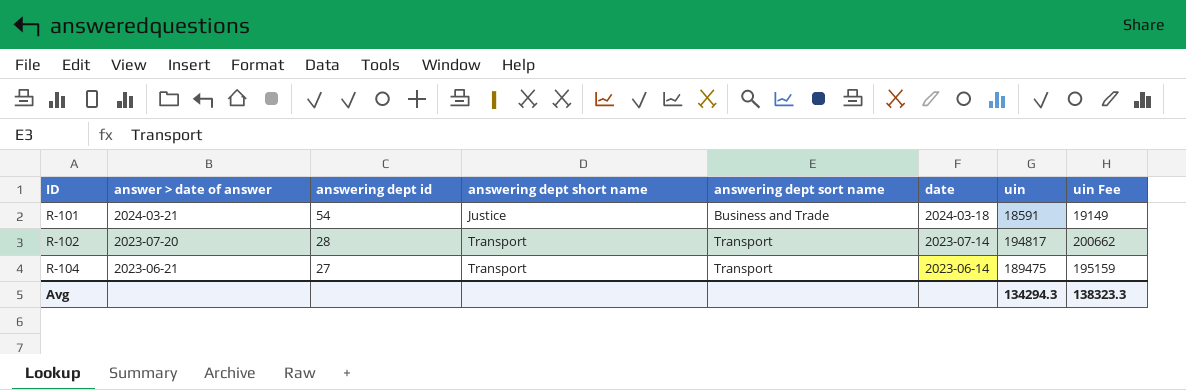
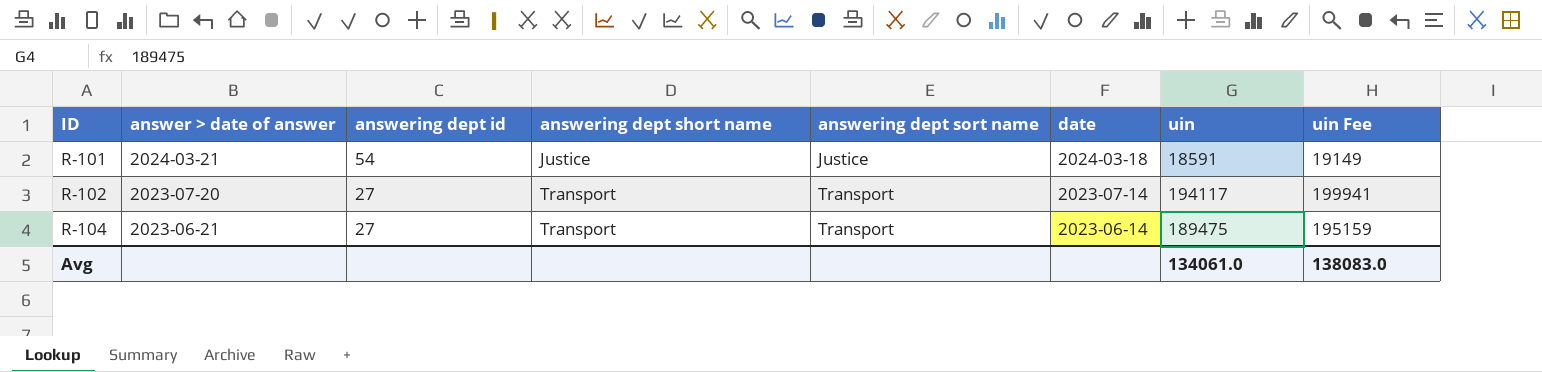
R-101 | answering dept sort name: Business and Trade -> Justice
R-102 | answering dept id: 28 -> 27
R-102 | uin: 194817 -> 194117
R-102 | uin Fee: 200662 -> 199941
Avg | uin: 134294.3 -> 134061.0
Avg | uin Fee: 138323.3 -> 138083.0

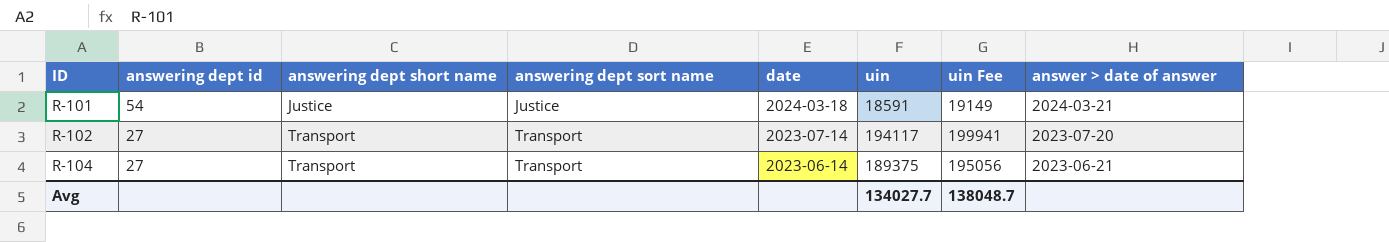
column answer > date of answer | position: 2 -> 8
R-104 | uin: 189475 -> 189375
R-104 | uin Fee: 195159 -> 195056
Avg | uin: 134061.0 -> 134027.7
Avg | uin Fee: 138083.0 -> 138048.7

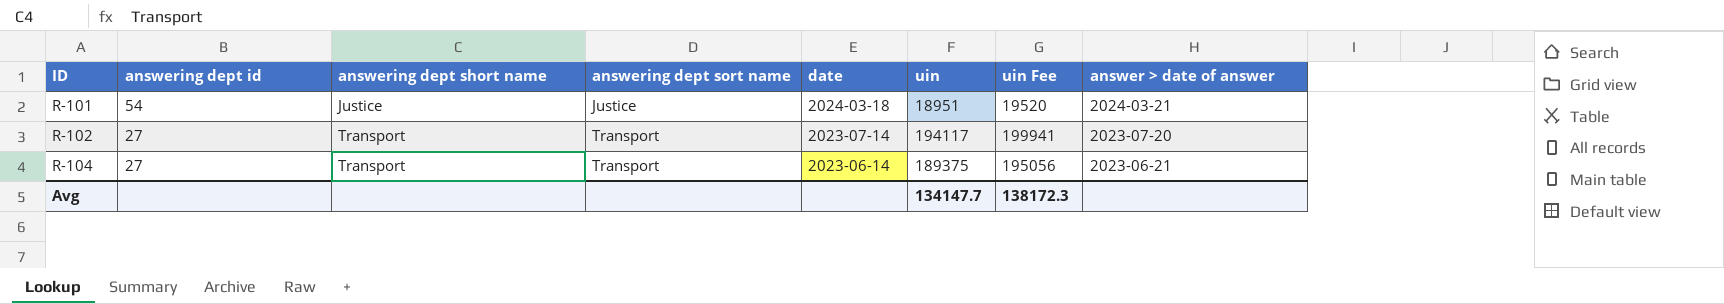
R-101 | uin: 18591 -> 18951
R-101 | uin Fee: 19149 -> 19520
Avg | uin: 134027.7 -> 134147.7
Avg | uin Fee: 138048.7 -> 138172.3

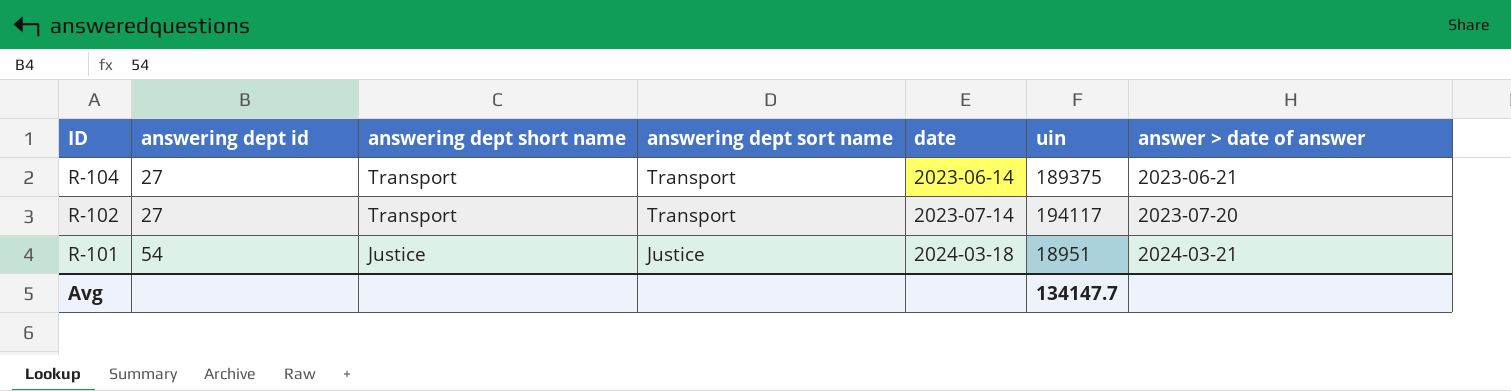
row order: ID ascending -> ID descending
column uin Fee | formula: [uin] * 1.03 -> none

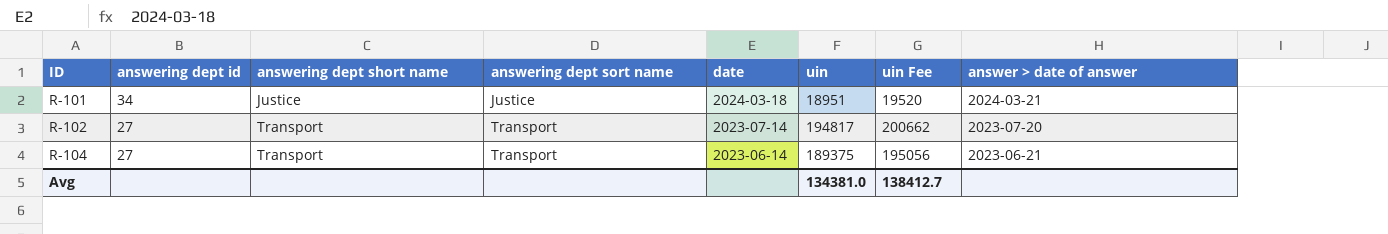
row order: ID descending -> ID ascending
column uin Fee | formula: none -> [uin] * 1.03
R-101 | answering dept id: 54 -> 34
R-102 | uin: 194117 -> 194817
Avg | uin: 134147.7 -> 134381.0

